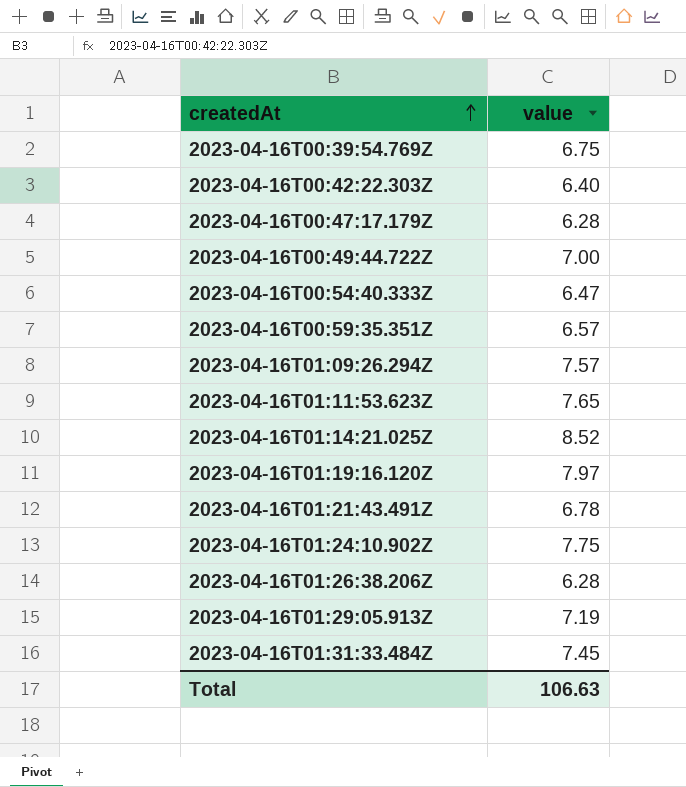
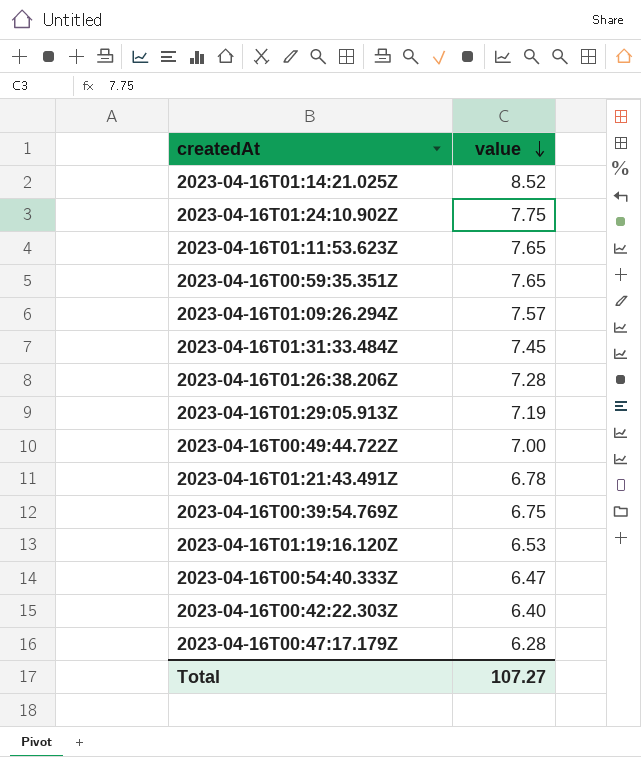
row order: createdAt ascending -> value descending
2023-04-16T00:59:35.351Z | value: 6.57 -> 7.65
2023-04-16T01:26:38.206Z | value: 6.28 -> 7.28
2023-04-16T01:19:16.120Z | value: 7.97 -> 6.53
Total | value: 106.63 -> 107.27

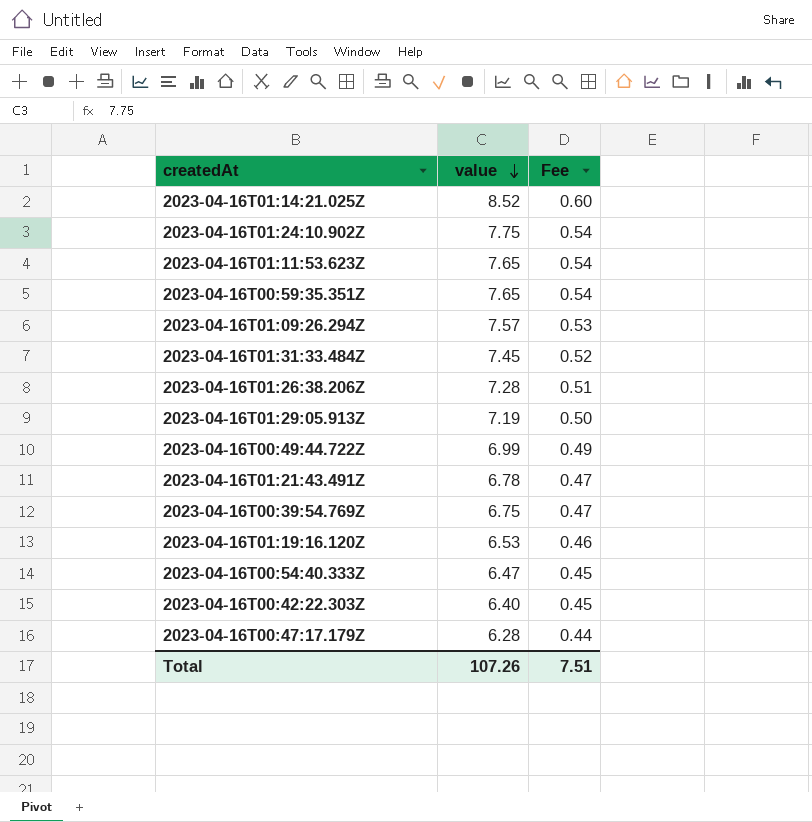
column Fee | formula: none -> [value] * 0.07
2023-04-16T00:49:44.722Z | value: 7.00 -> 6.99
Total | value: 107.27 -> 107.26

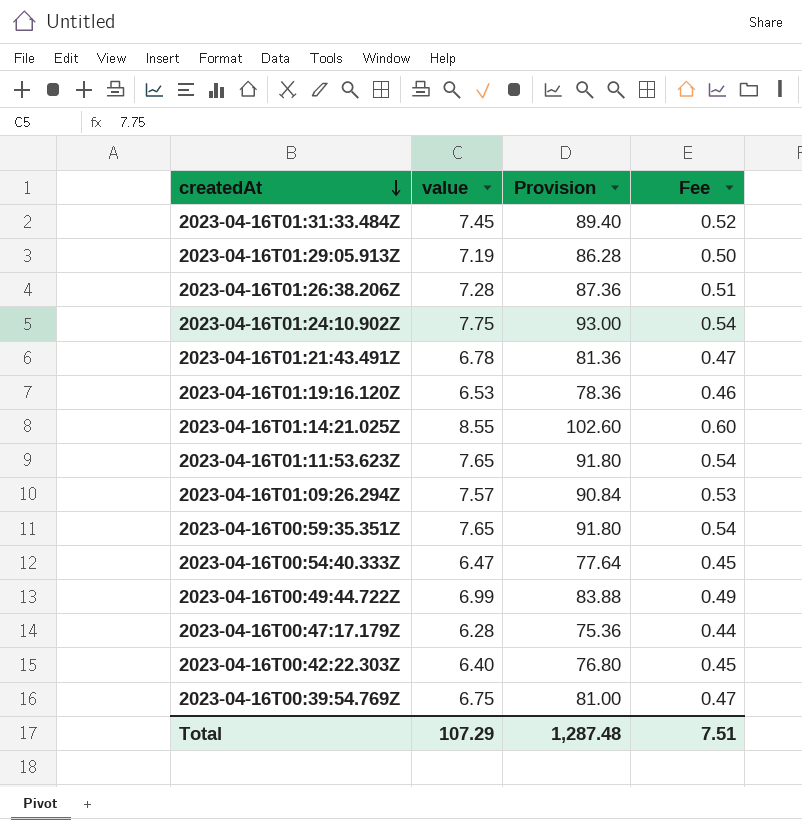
row order: value descending -> createdAt descending
column Provision | formula: none -> [value] * 12
2023-04-16T01:14:21.025Z | value: 8.52 -> 8.55
Total | value: 107.26 -> 107.29

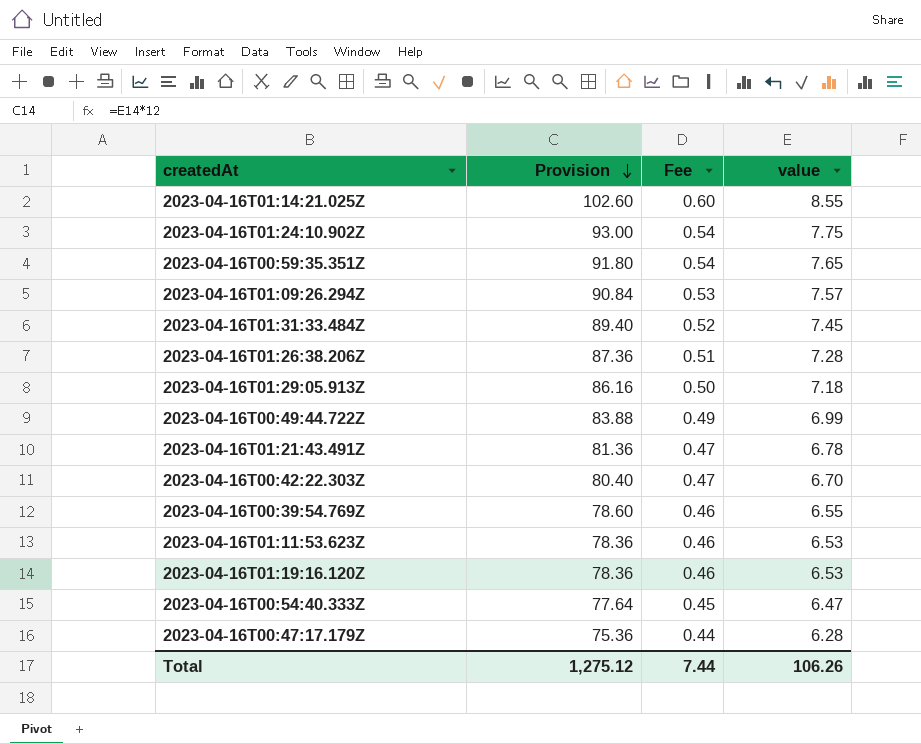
row order: createdAt descending -> Provision descending
column value | position: 2 -> 4
2023-04-16T01:29:05.913Z | Provision: 86.28 -> 86.16
2023-04-16T01:29:05.913Z | value: 7.19 -> 7.18
2023-04-16T00:42:22.303Z | Provision: 76.80 -> 80.40
2023-04-16T00:42:22.303Z | Fee: 0.45 -> 0.47
2023-04-16T00:42:22.303Z | value: 6.40 -> 6.70
2023-04-16T00:39:54.769Z | Provision: 81.00 -> 78.60
2023-04-16T00:39:54.769Z | Fee: 0.47 -> 0.46
2023-04-16T00:39:54.769Z | value: 6.75 -> 6.55
2023-04-16T01:11:53.623Z | Provision: 91.80 -> 78.36
2023-04-16T01:11:53.623Z | Fee: 0.54 -> 0.46
2023-04-16T01:11:53.623Z | value: 7.65 -> 6.53
Total | Provision: 1,287.48 -> 1,275.12
Total | Fee: 7.51 -> 7.44
Total | value: 107.29 -> 106.26

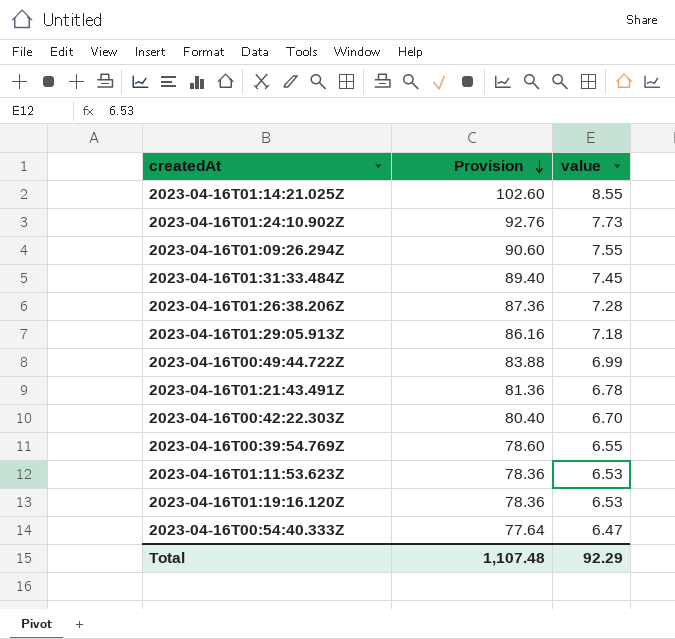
column Fee | formula: [value] * 0.07 -> none
row 2023-04-16T00:59:35.351Z: 91.80 | 0.54 | 7.65 -> none
row 2023-04-16T00:47:17.179Z: 75.36 | 0.44 | 6.28 -> none
2023-04-16T01:24:10.902Z | Provision: 93.00 -> 92.76
2023-04-16T01:24:10.902Z | value: 7.75 -> 7.73
2023-04-16T01:09:26.294Z | Provision: 90.84 -> 90.60
2023-04-16T01:09:26.294Z | value: 7.57 -> 7.55
Total | Provision: 1,275.12 -> 1,107.48
Total | value: 106.26 -> 92.29

